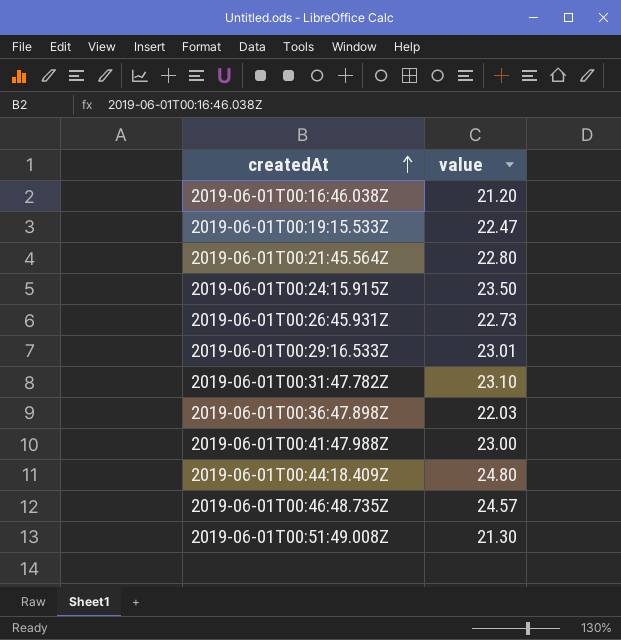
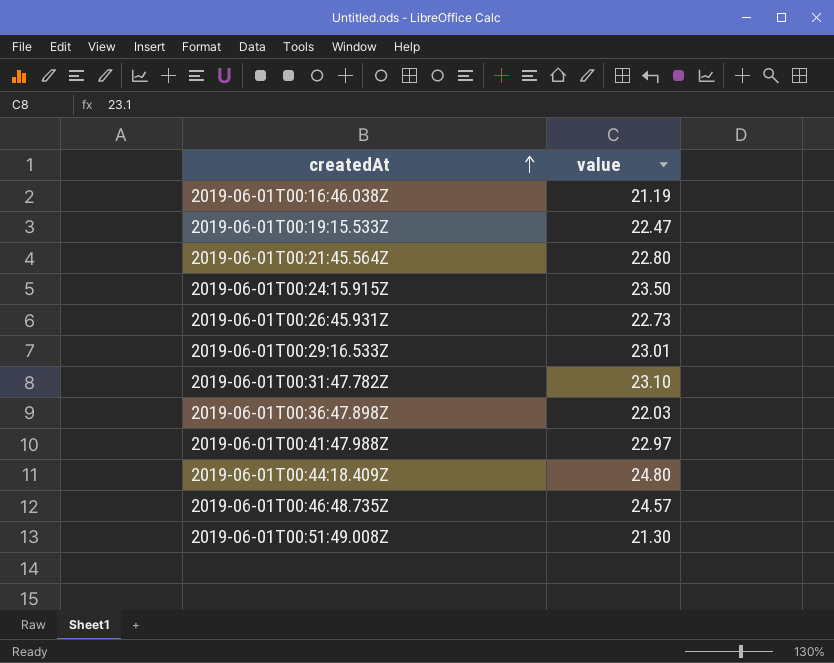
2019-06-01T00:16:46.038Z | value: 21.20 -> 21.19
2019-06-01T00:41:47.988Z | value: 23.00 -> 22.97

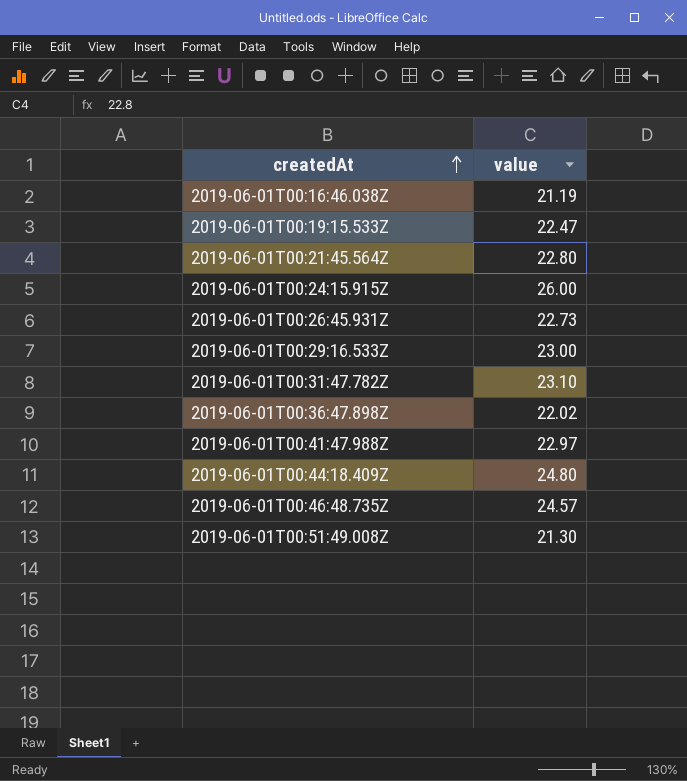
2019-06-01T00:24:15.915Z | value: 23.50 -> 26.00
2019-06-01T00:29:16.533Z | value: 23.01 -> 23.00
2019-06-01T00:36:47.898Z | value: 22.03 -> 22.02

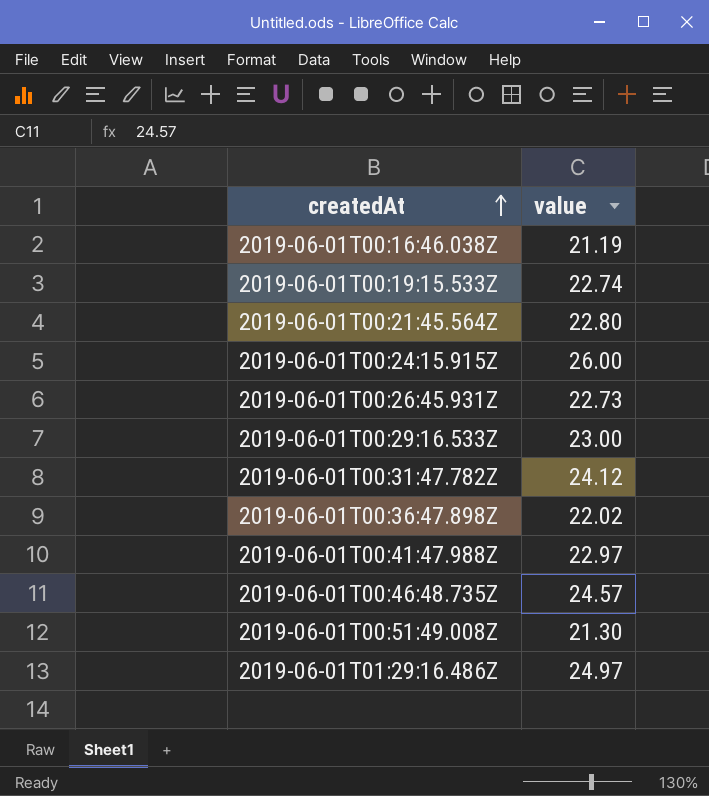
row 2019-06-01T00:44:18.409Z: 24.80 -> none
2019-06-01T00:19:15.533Z | value: 22.47 -> 22.74
2019-06-01T00:31:47.782Z | value: 23.10 -> 24.12
row 2019-06-01T01:29:16.486Z: none -> 24.97

